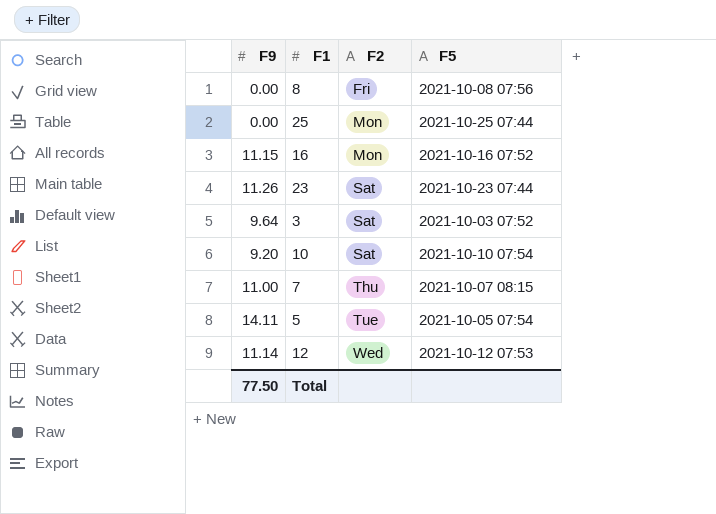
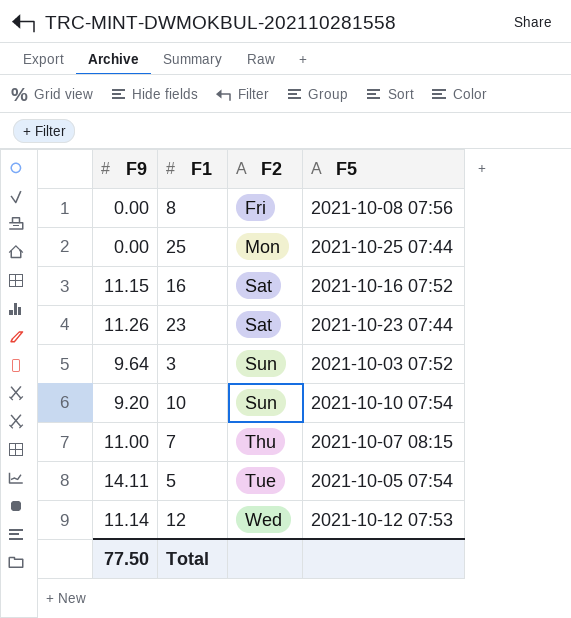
16 | F2: Mon -> Sat
3 | F2: Sat -> Sun
10 | F2: Sat -> Sun

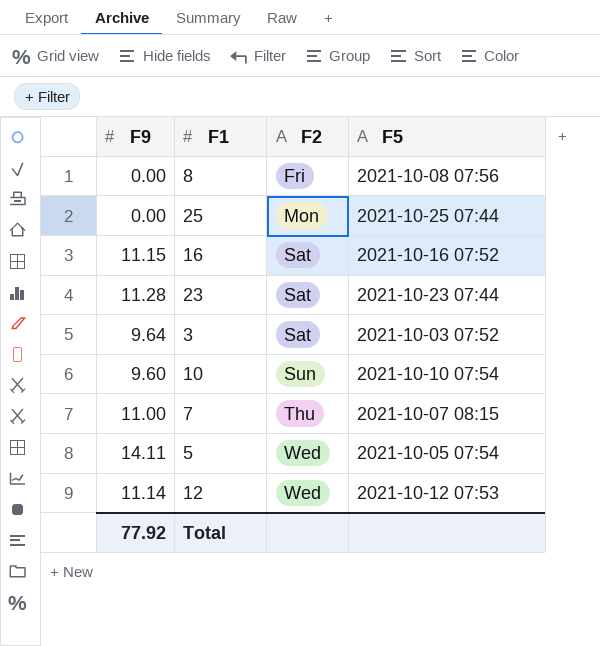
23 | F9: 11.26 -> 11.28
3 | F2: Sun -> Sat
10 | F9: 9.20 -> 9.60
5 | F2: Tue -> Wed
Total | F9: 77.50 -> 77.92

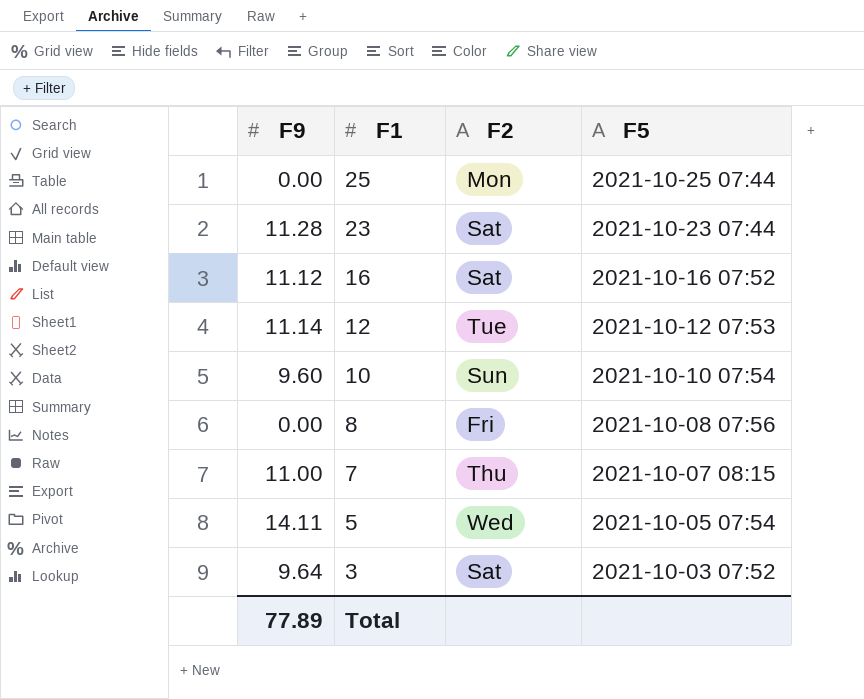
row order: F2 ascending -> F1 descending
16 | F9: 11.15 -> 11.12
12 | F2: Wed -> Tue
Total | F9: 77.92 -> 77.89

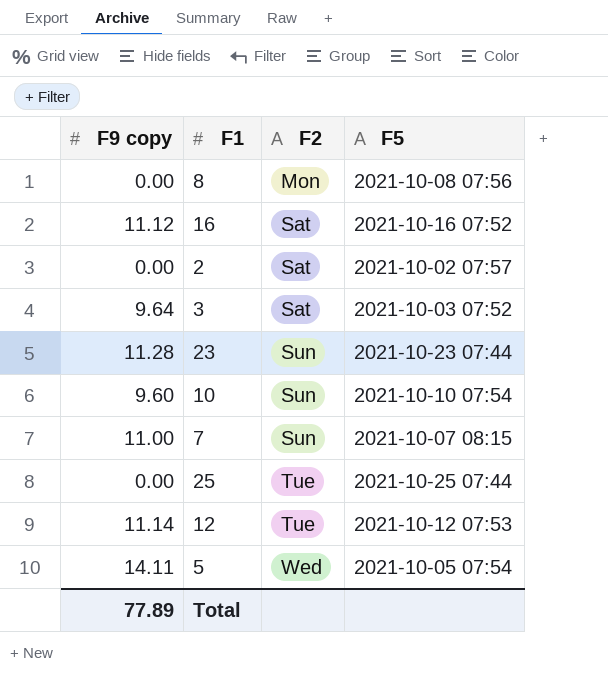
row order: F1 descending -> F2 ascending
column name: F9 -> F9 copy
8 | F2: Fri -> Mon
row 2: none -> 0.00 | Sat | 2021-10-02 07:57
23 | F2: Sat -> Sun
7 | F2: Thu -> Sun
25 | F2: Mon -> Tue

